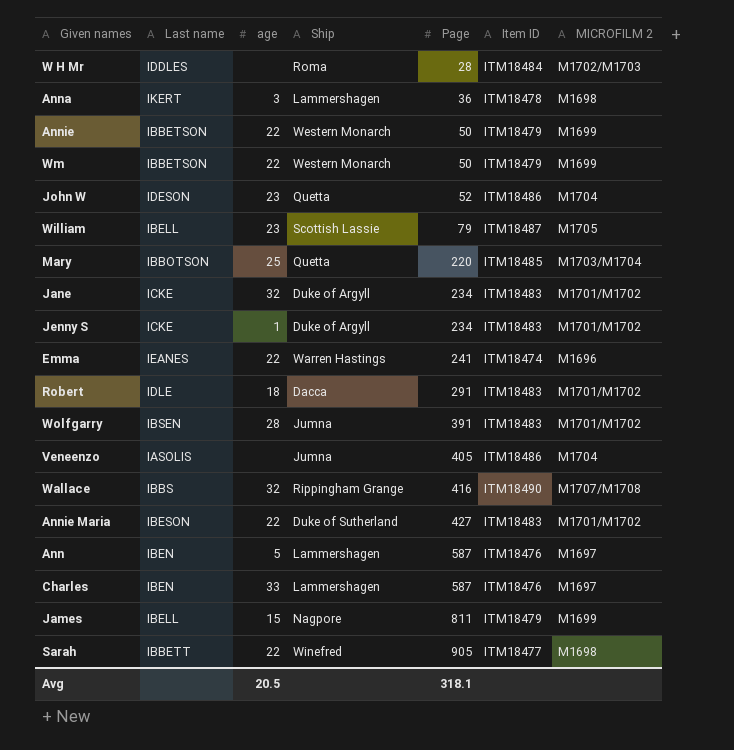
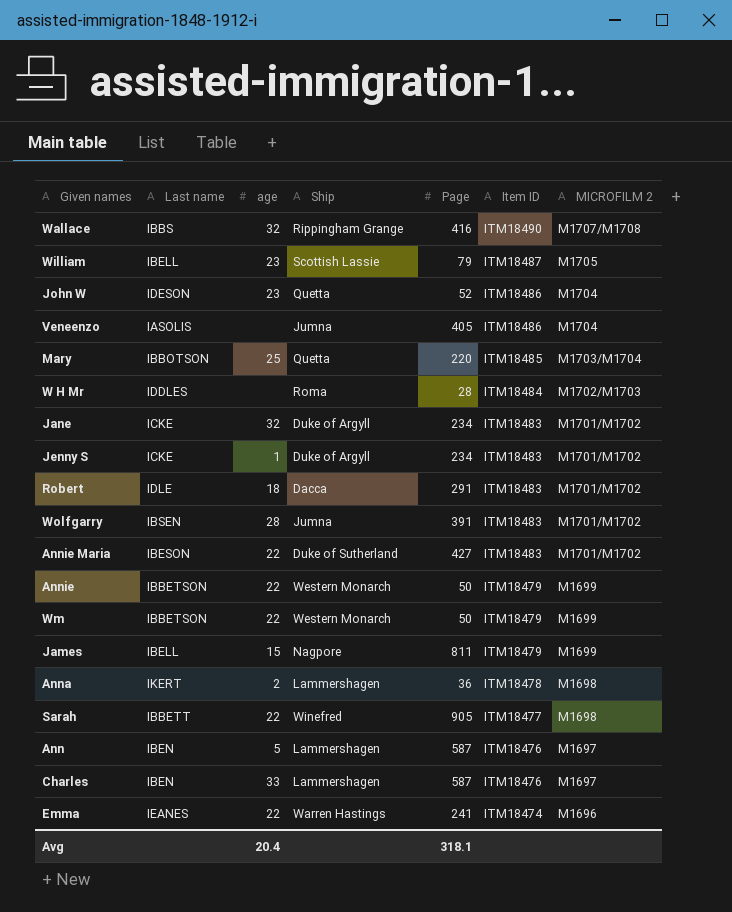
row order: Page ascending -> Item ID descending
Anna | age: 3 -> 2
Avg | age: 20.5 -> 20.4

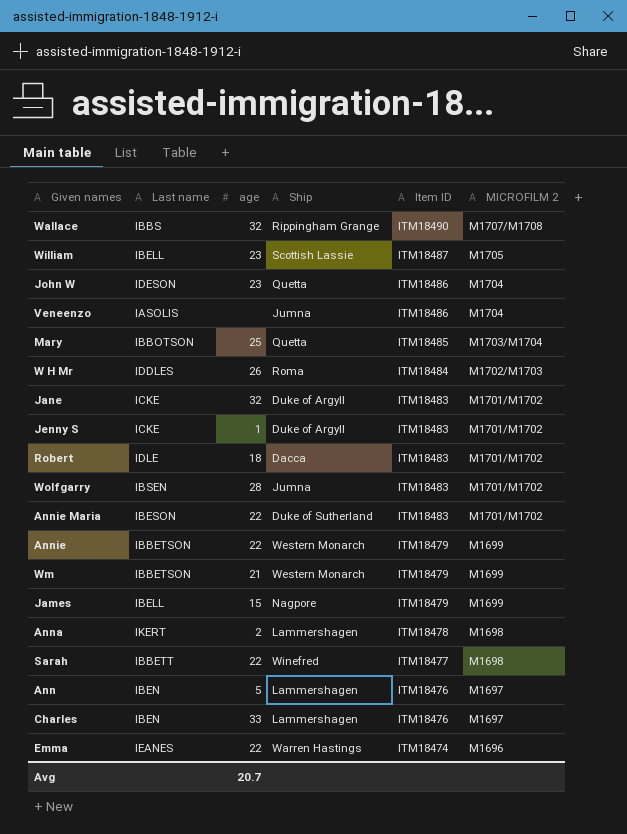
column Page | position: 5 -> none
W H Mr | age: none -> 26
Wm | age: 22 -> 21
Avg | age: 20.4 -> 20.7

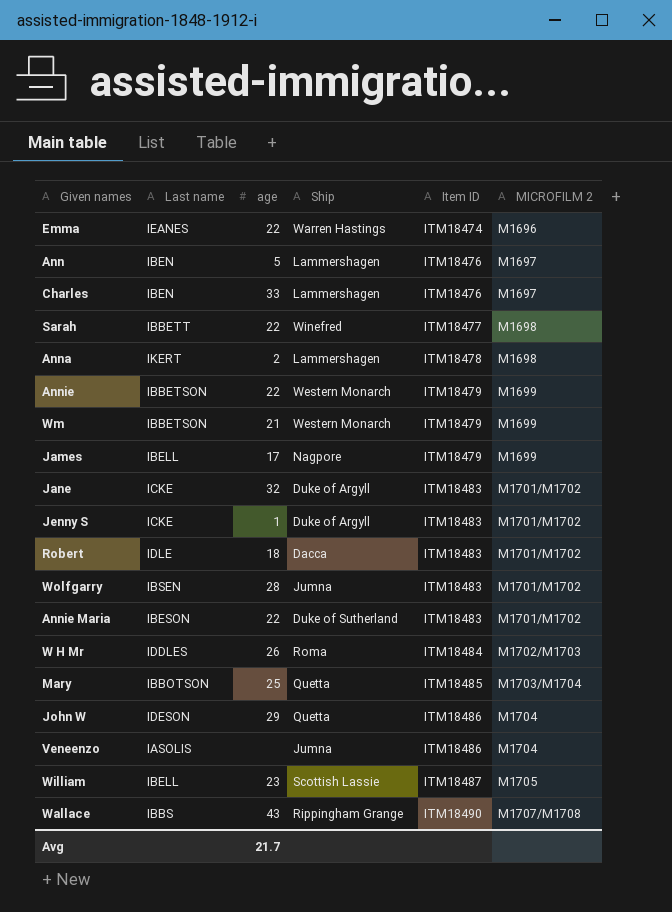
row order: Item ID descending -> Item ID ascending
James | age: 15 -> 17
John W | age: 23 -> 29
Wallace | age: 32 -> 43
Avg | age: 20.7 -> 21.7

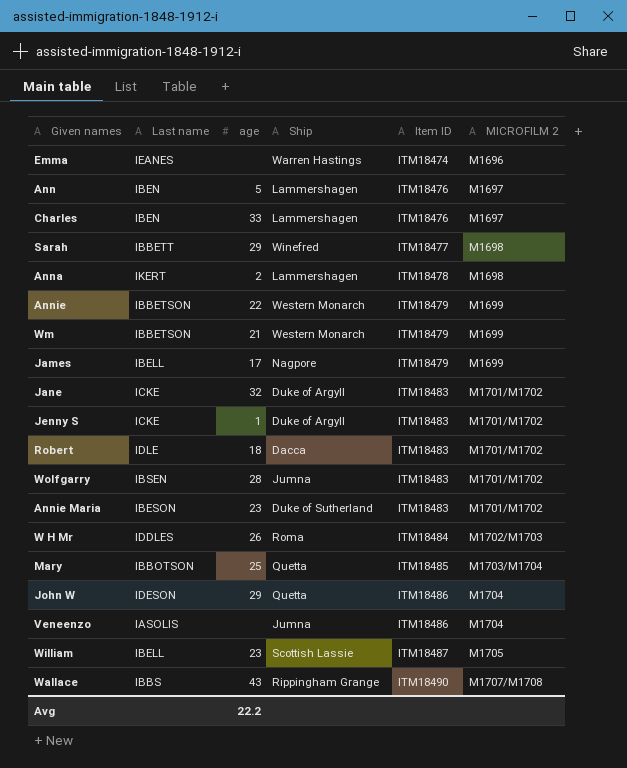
Emma | age: 22 -> none
Sarah | age: 22 -> 29
Annie Maria | age: 22 -> 23
Avg | age: 21.7 -> 22.2

